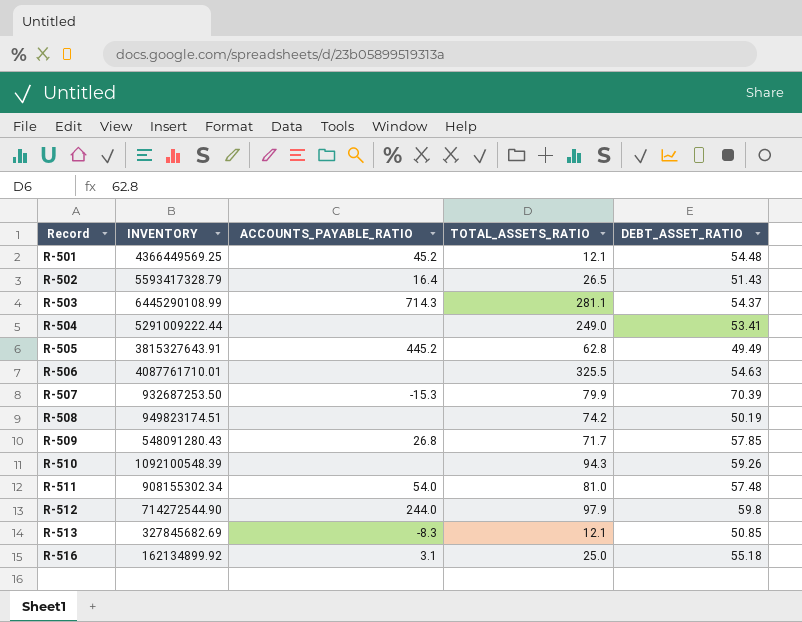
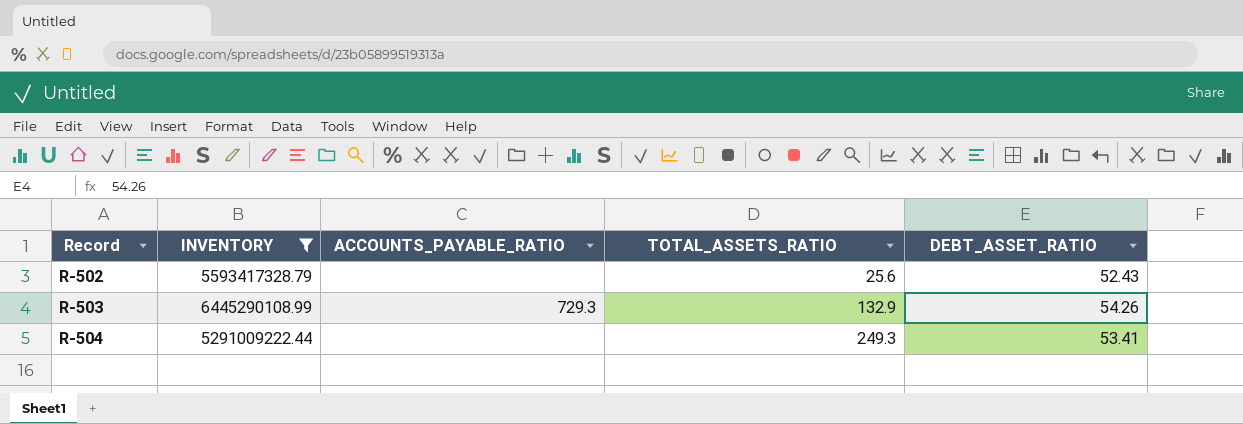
filter: none -> INVENTORY >= 5291009222.44
R-502 | ACCOUNTS_PAYABLE_RATIO: 16.4 -> none
R-502 | TOTAL_ASSETS_RATIO: 26.5 -> 25.6
R-502 | DEBT_ASSET_RATIO: 51.43 -> 52.43
R-503 | ACCOUNTS_PAYABLE_RATIO: 714.3 -> 729.3
R-503 | TOTAL_ASSETS_RATIO: 281.1 -> 132.9
R-503 | DEBT_ASSET_RATIO: 54.37 -> 54.26
R-504 | TOTAL_ASSETS_RATIO: 249.0 -> 249.3

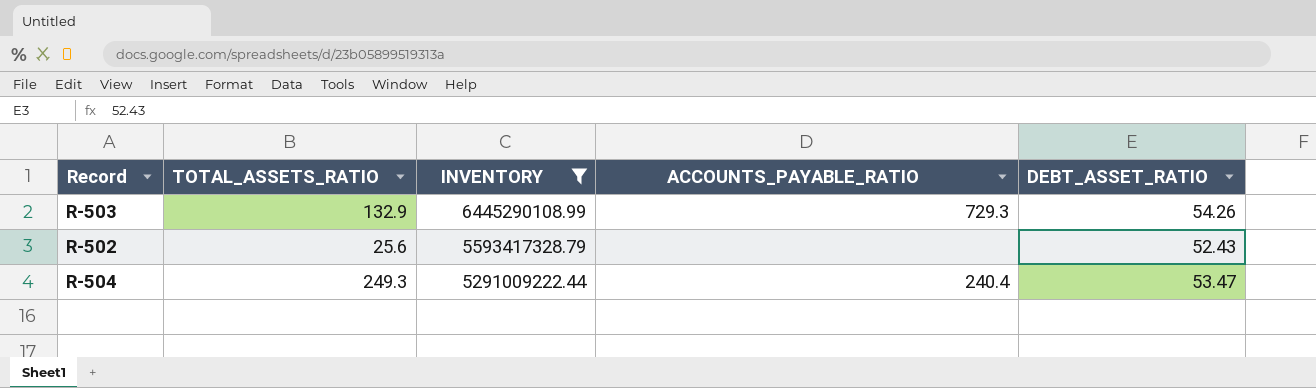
row order: Record ascending -> INVENTORY descending
column TOTAL_ASSETS_RATIO | position: 4 -> 2
R-504 | ACCOUNTS_PAYABLE_RATIO: none -> 240.4
R-504 | DEBT_ASSET_RATIO: 53.41 -> 53.47

